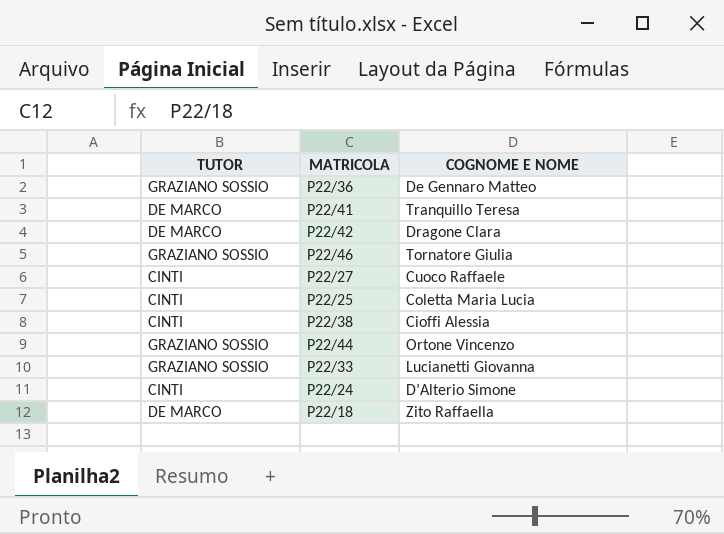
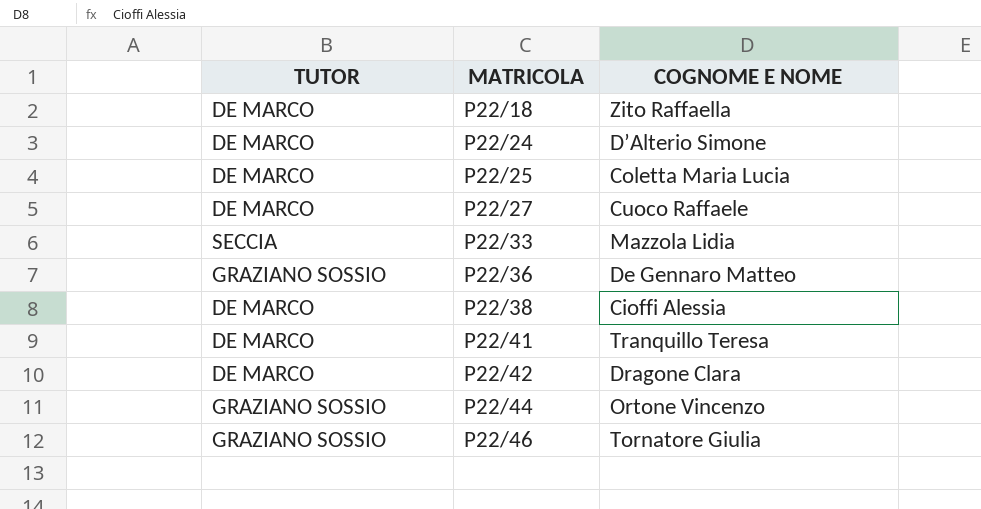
row order: none -> MATRICOLA ascending
P22/24 | TUTOR: CINTI -> DE MARCO
P22/25 | TUTOR: CINTI -> DE MARCO
P22/27 | TUTOR: CINTI -> DE MARCO
P22/33 | TUTOR: GRAZIANO SOSSIO -> SECCIA
P22/33 | COGNOME E NOME: Lucianetti Giovanna -> Mazzola Lidia
P22/38 | TUTOR: CINTI -> DE MARCO

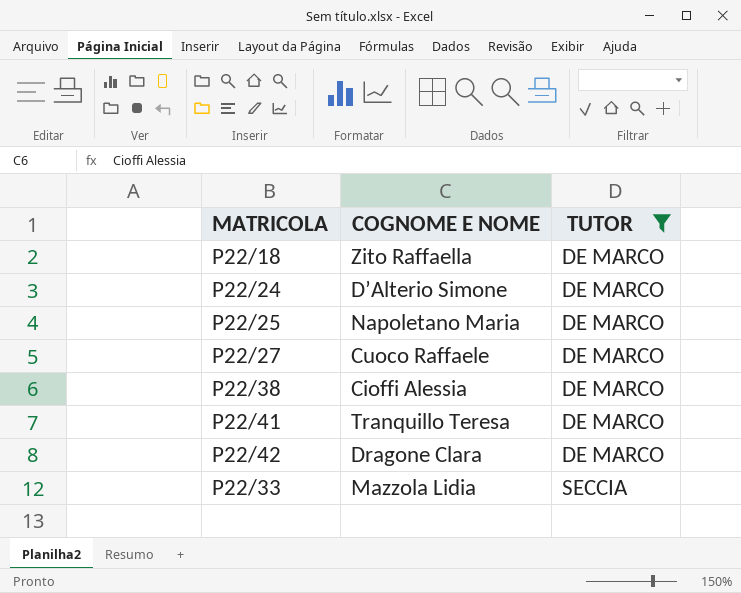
filter: none -> TUTOR != GRAZIANO SOSSIO
row order: MATRICOLA ascending -> TUTOR ascending
column TUTOR | position: 1 -> 3
P22/25 | COGNOME E NOME: Coletta Maria Lucia -> Napoletano Maria

